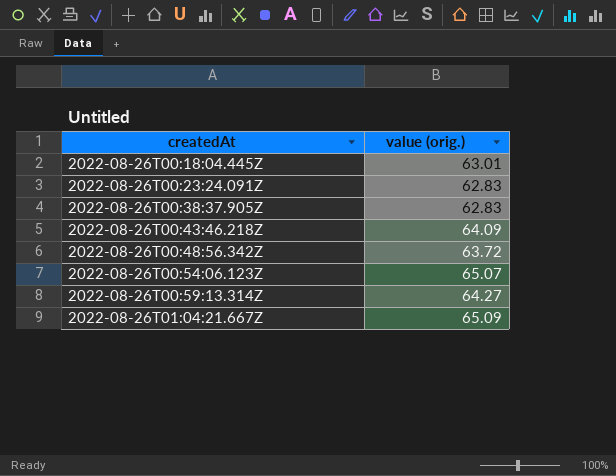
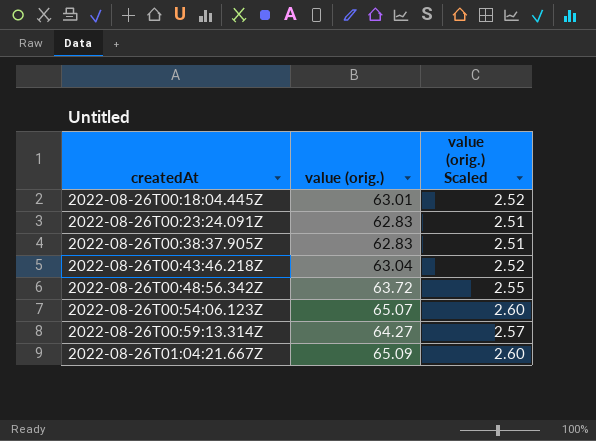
column value (orig.) Scaled | formula: none -> [value (orig.)] * 0.04
2022-08-26T00:43:46.218Z | value (orig.): 64.09 -> 63.04

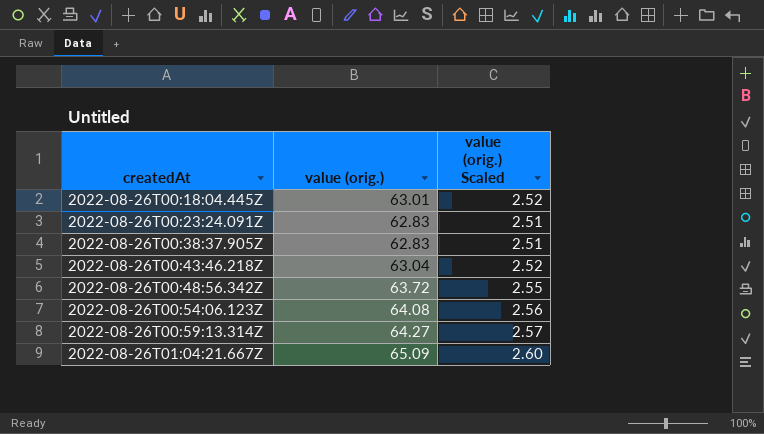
2022-08-26T00:54:06.123Z | value (orig.): 65.07 -> 64.08
2022-08-26T00:54:06.123Z | value (orig.) Scaled: 2.60 -> 2.56

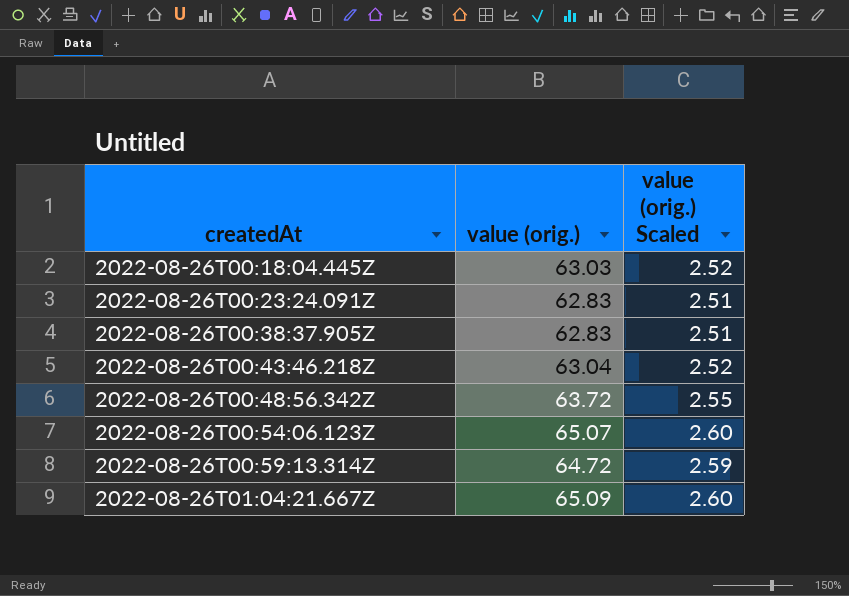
2022-08-26T00:18:04.445Z | value (orig.): 63.01 -> 63.03
2022-08-26T00:54:06.123Z | value (orig.): 64.08 -> 65.07
2022-08-26T00:54:06.123Z | value (orig.) Scaled: 2.56 -> 2.60
2022-08-26T00:59:13.314Z | value (orig.): 64.27 -> 64.72
2022-08-26T00:59:13.314Z | value (orig.) Scaled: 2.57 -> 2.59

